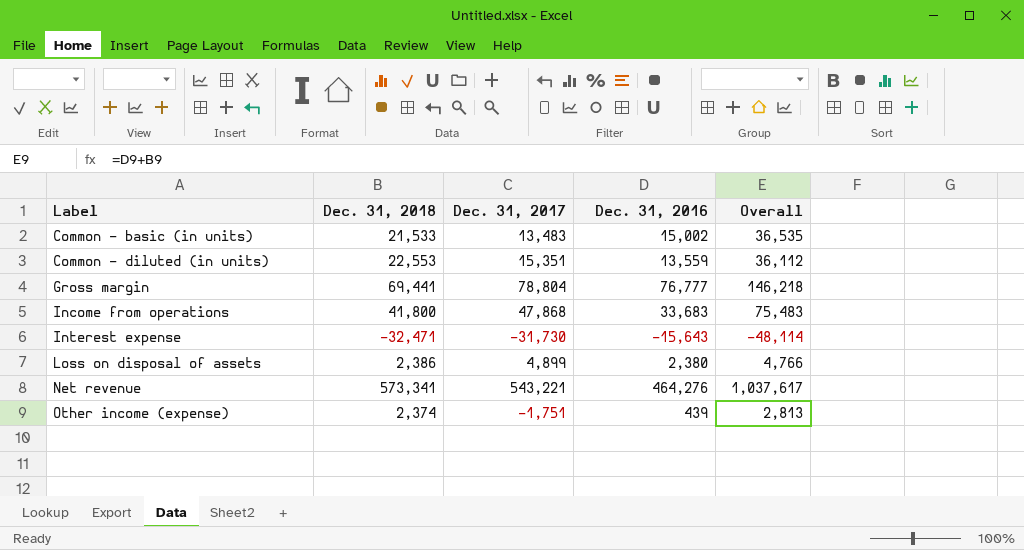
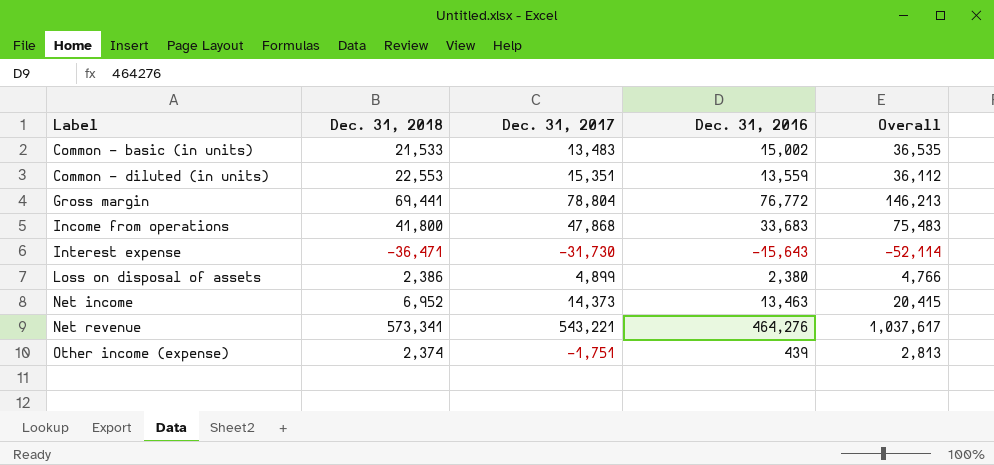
Gross margin | Dec. 31, 2016: 76,777 -> 76,772
Gross margin | Overall: 146,218 -> 146,213
Interest expense | Dec. 31, 2018: -32,471 -> -36,471
Interest expense | Overall: -48,114 -> -52,114
row Net income: none -> 6,952 | 14,373 | 13,463 | 20,415

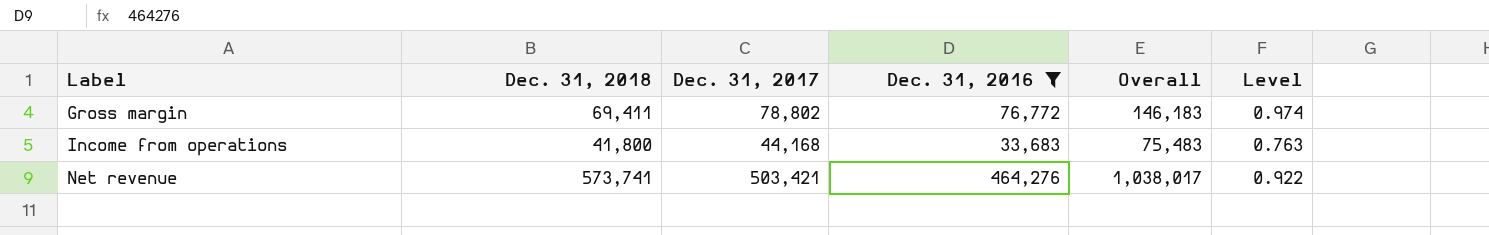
filter: none -> Dec. 31, 2016 >= 33,683
column Level | formula: none -> [Dec. 31, 2016] / [Dec. 31, 2017]
Gross margin | Dec. 31, 2018: 69,441 -> 69,411
Gross margin | Dec. 31, 2017: 78,804 -> 78,802
Gross margin | Overall: 146,213 -> 146,183
Income from operations | Dec. 31, 2017: 47,868 -> 44,168
Net revenue | Dec. 31, 2018: 573,341 -> 573,741
Net revenue | Dec. 31, 2017: 543,221 -> 503,421
Net revenue | Overall: 1,037,617 -> 1,038,017

